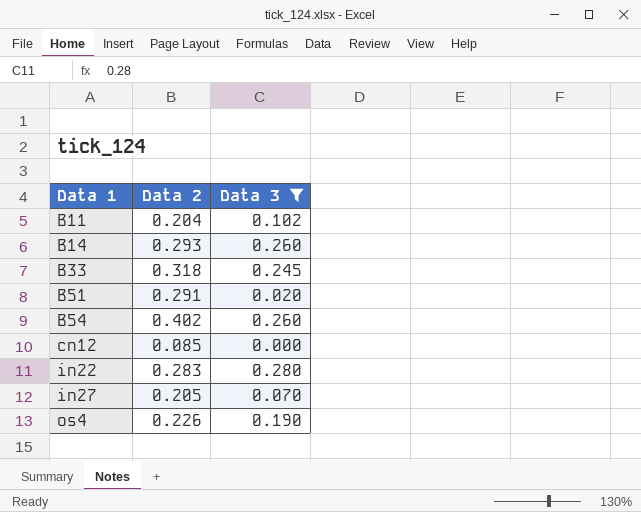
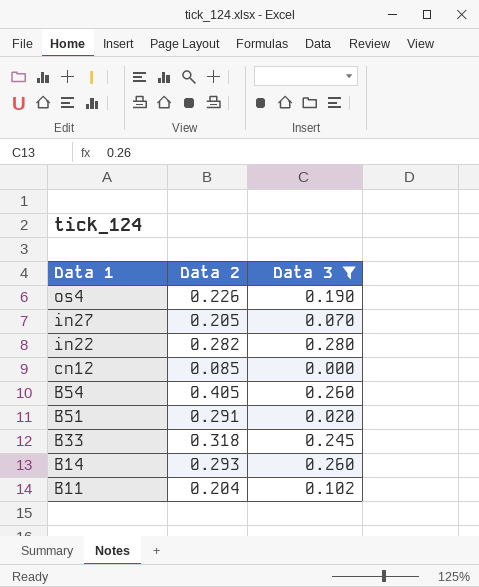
row order: Data 1 ascending -> Data 1 descending
in22 | Data 2: 0.283 -> 0.282
B54 | Data 2: 0.402 -> 0.405

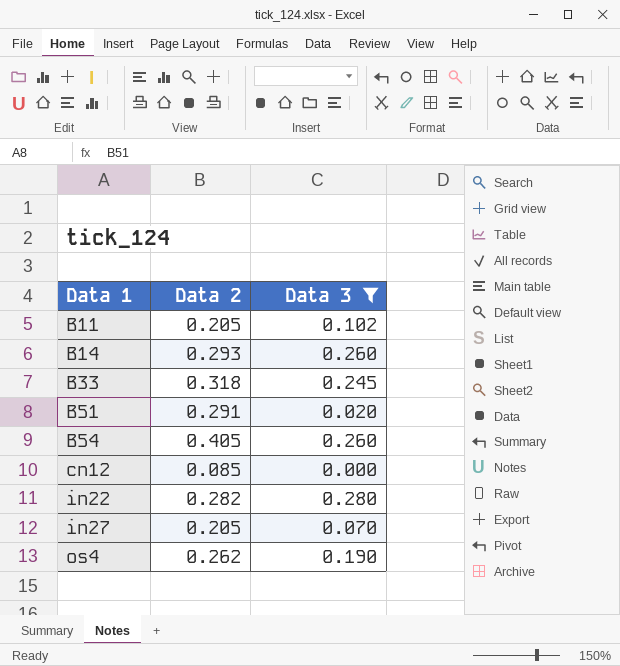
row order: Data 1 descending -> Data 1 ascending
B11 | Data 2: 0.204 -> 0.205
os4 | Data 2: 0.226 -> 0.262

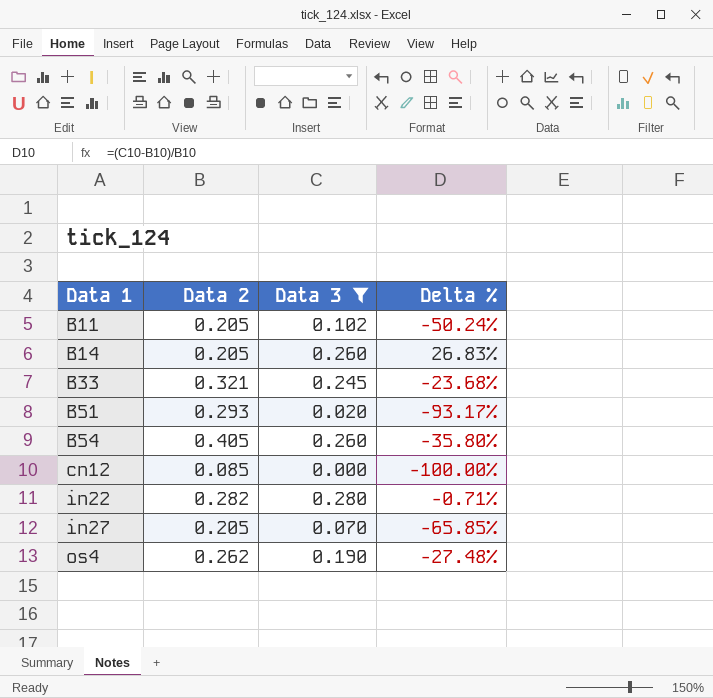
column Delta % | formula: none -> ([Data 3] - [Data 2]) / [Data 2]
B14 | Data 2: 0.293 -> 0.205
B33 | Data 2: 0.318 -> 0.321
B51 | Data 2: 0.291 -> 0.293

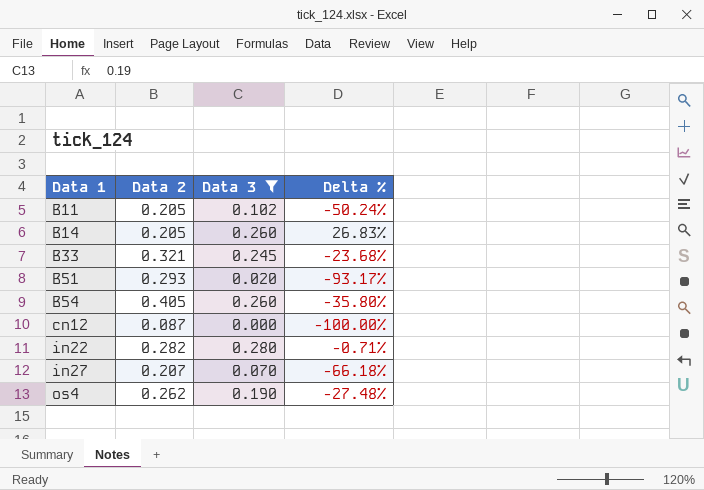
cn12 | Data 2: 0.085 -> 0.087
in27 | Data 2: 0.205 -> 0.207
in27 | Delta %: -65.85% -> -66.18%

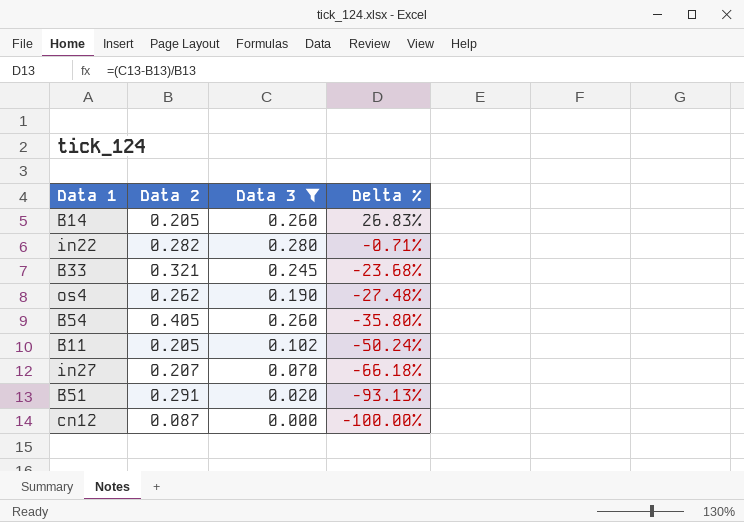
row order: Data 1 ascending -> Delta % descending
B51 | Data 2: 0.293 -> 0.291
B51 | Delta %: -93.17% -> -93.13%

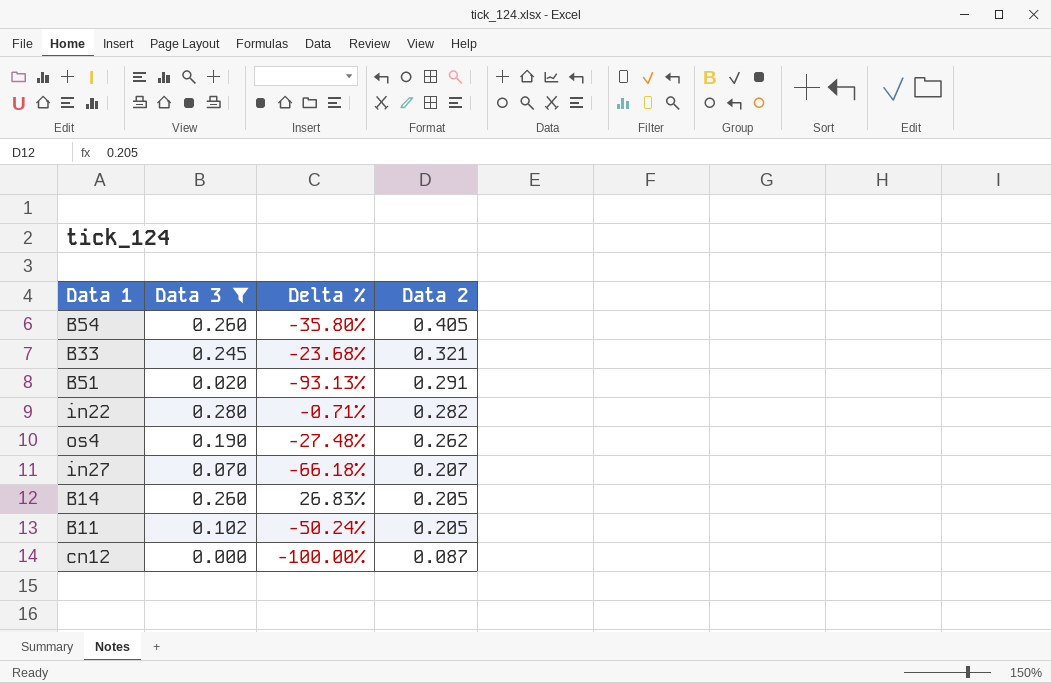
row order: Delta % descending -> Data 2 descending
column Data 2 | position: 2 -> 4

